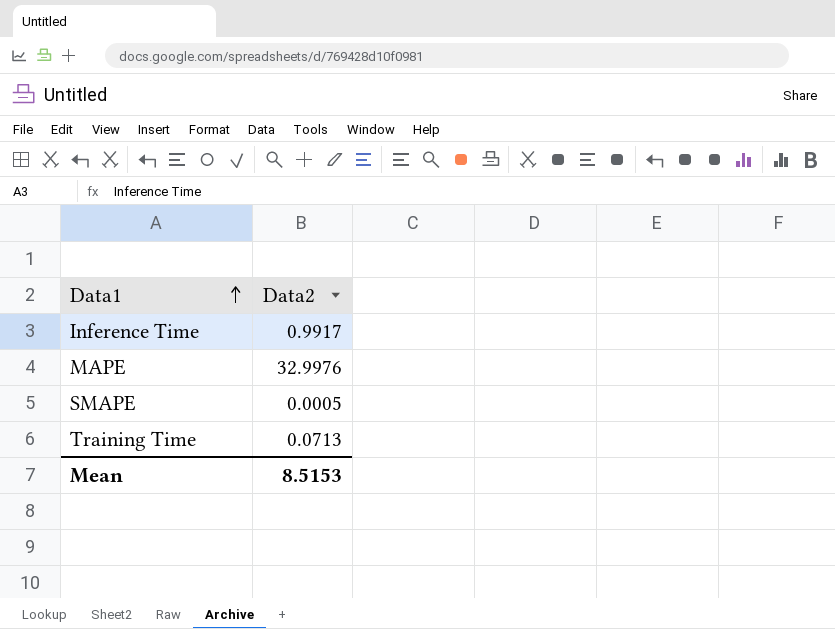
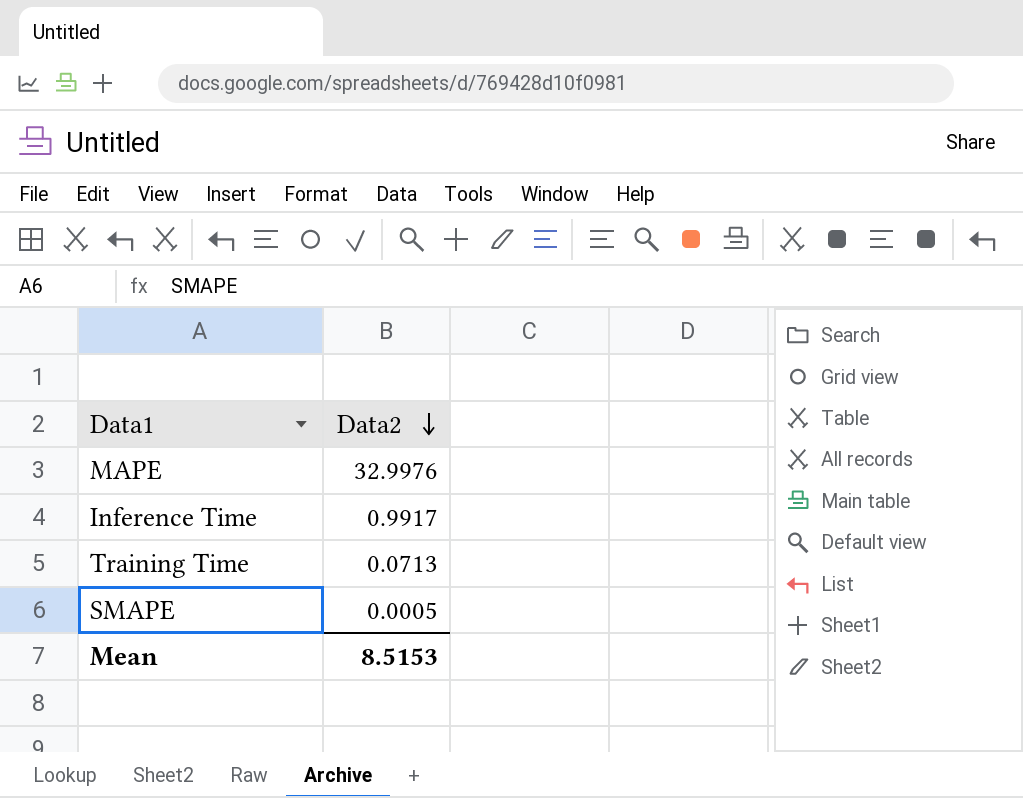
row order: Data1 ascending -> Data2 descending

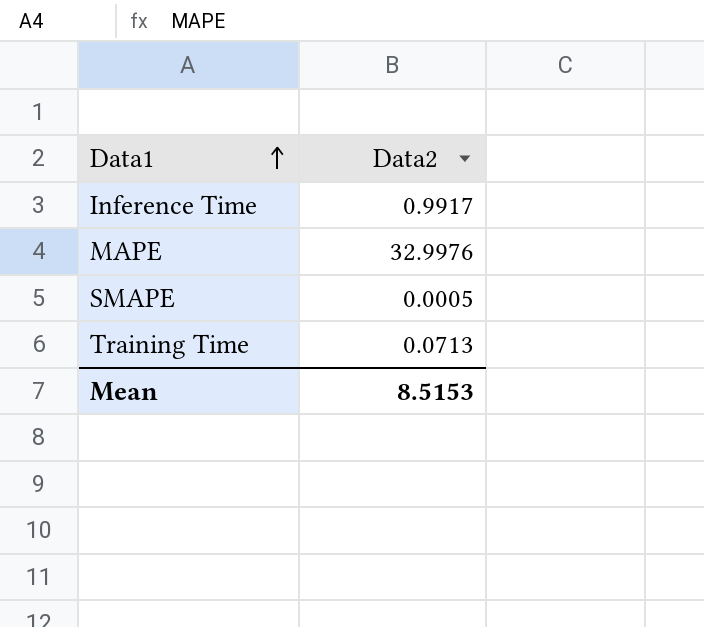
row order: Data2 descending -> Data1 ascending

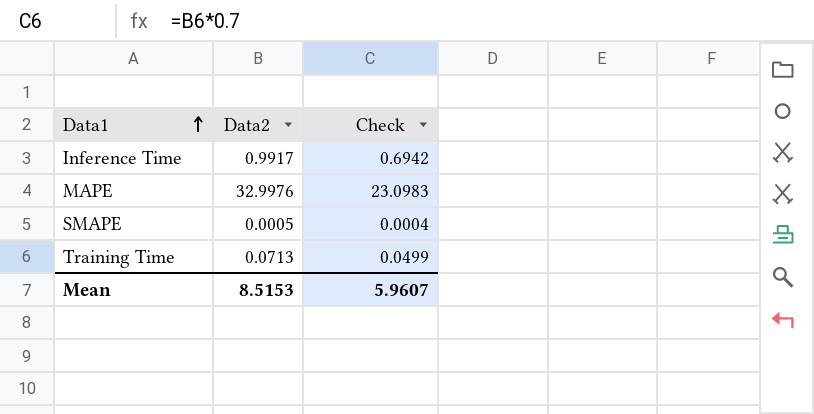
column Check | formula: none -> [Data2] * 0.7

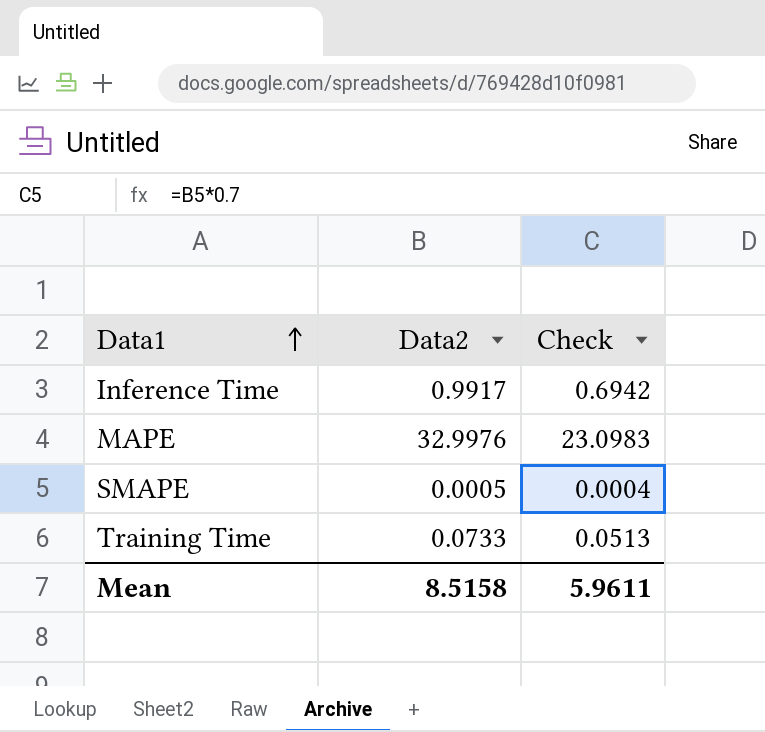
Training Time | Data2: 0.0713 -> 0.0733
Training Time | Check: 0.0499 -> 0.0513
Mean | Data2: 8.5153 -> 8.5158
Mean | Check: 5.9607 -> 5.9611

